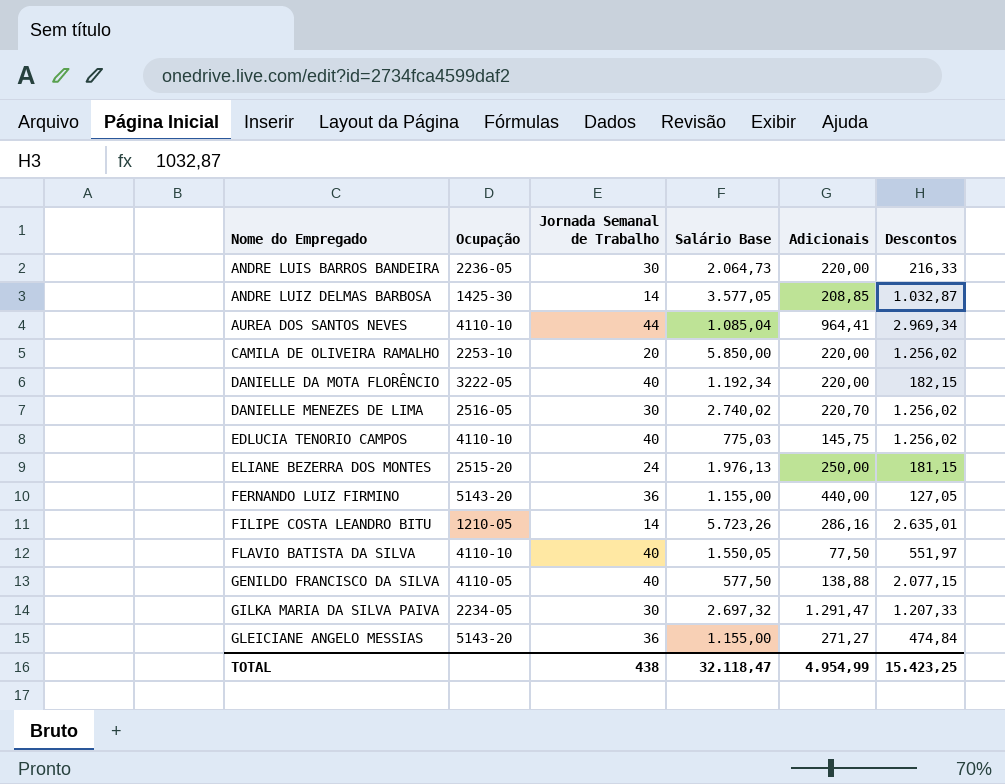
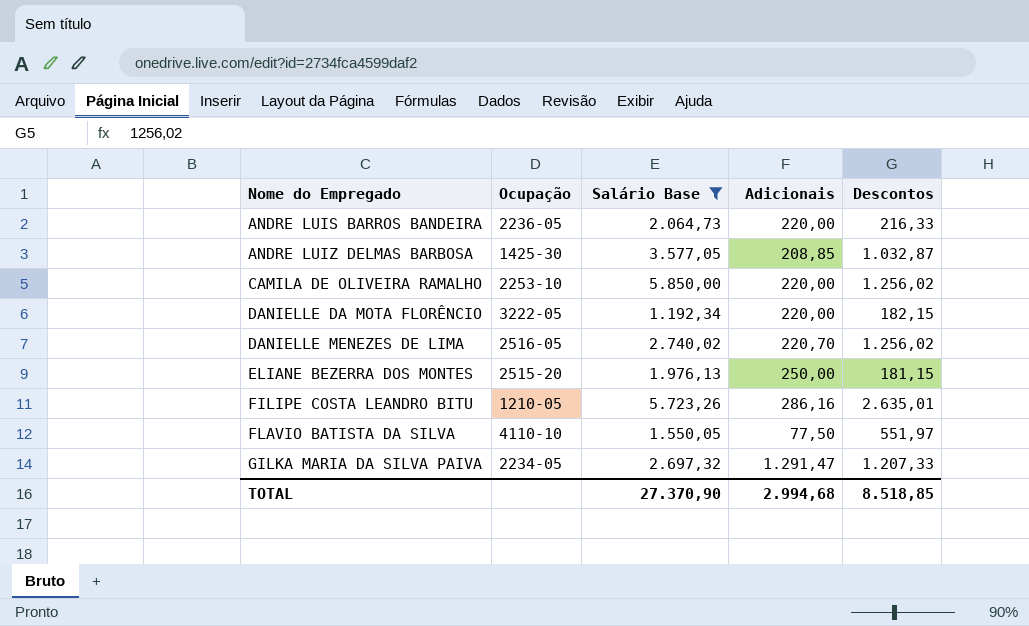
filter: none -> Salário Base >= 1.192,34
column Jornada Semanal de Trabalho | position: 3 -> none
TOTAL | Salário Base: 32.118,47 -> 27.370,90
TOTAL | Adicionais: 4.954,99 -> 2.994,68
TOTAL | Descontos: 15.423,25 -> 8.518,85

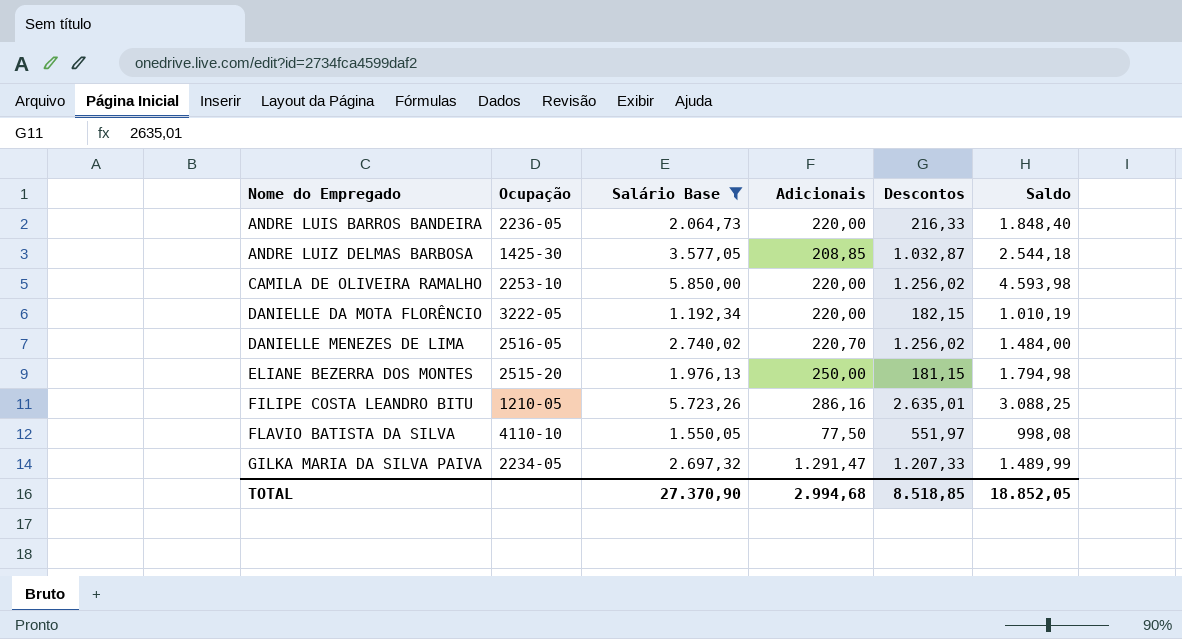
column Saldo | formula: none -> [Salário Base] - [Descontos]

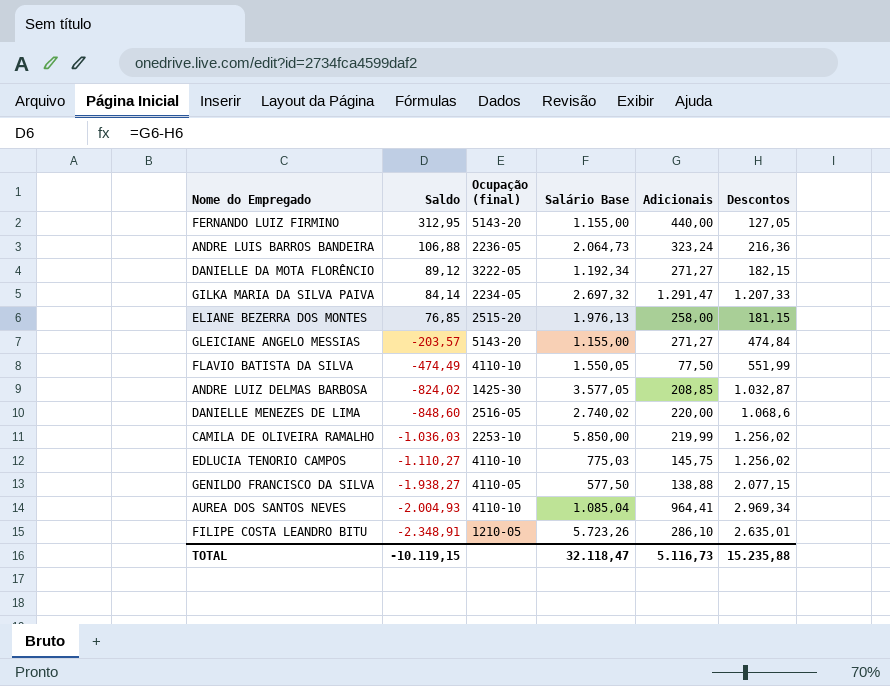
filter: Salário Base >= 1.192,34 -> none
row order: Nome do Empregado ascending -> Saldo descending
column Saldo | formula: [Salário Base] - [Descontos] -> [Adicionais] - [Descontos]
column Saldo | position: 6 -> 2
column name: Ocupação -> Ocupação (final)
ANDRE LUIS BARROS BANDEIRA | Adicionais: 220,00 -> 323,24
ANDRE LUIS BARROS BANDEIRA | Descontos: 216,33 -> 216,36
DANIELLE DA MOTA FLORÊNCIO | Adicionais: 220,00 -> 271,27
ELIANE BEZERRA DOS MONTES | Adicionais: 250,00 -> 258,00
FLAVIO BATISTA DA SILVA | Descontos: 551,97 -> 551,99
DANIELLE MENEZES DE LIMA | Adicionais: 220,70 -> 220,00
DANIELLE MENEZES DE LIMA | Descontos: 1.256,02 -> 1.068,6
CAMILA DE OLIVEIRA RAMALHO | Adicionais: 220,00 -> 219,99
FILIPE COSTA LEANDRO BITU | Adicionais: 286,16 -> 286,10
TOTAL | Saldo: 18.852,05 -> -10.119,15
TOTAL | Salário Base: 27.370,90 -> 32.118,47
TOTAL | Adicionais: 2.994,68 -> 5.116,73
TOTAL | Descontos: 8.518,85 -> 15.235,88

